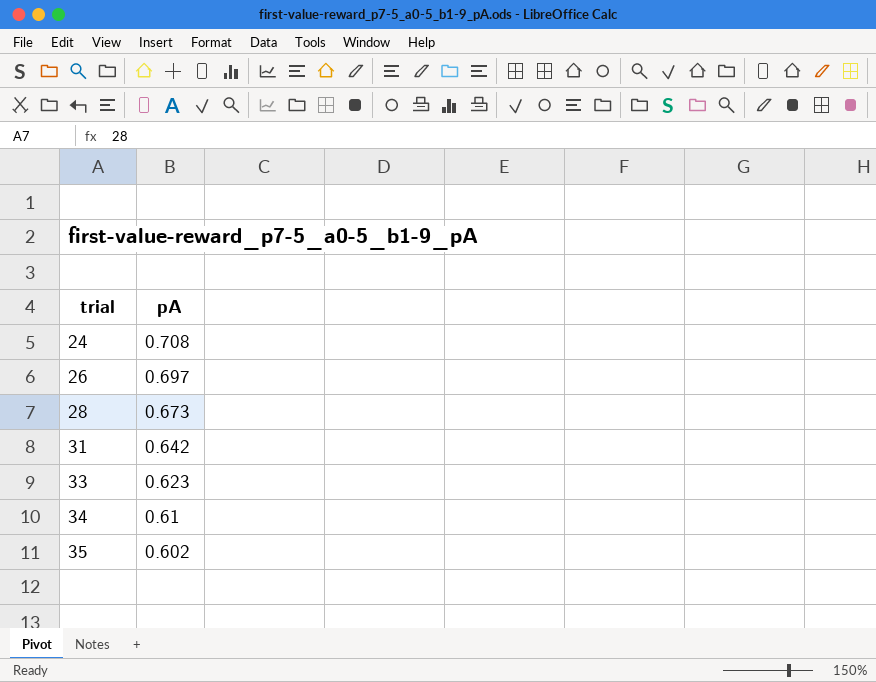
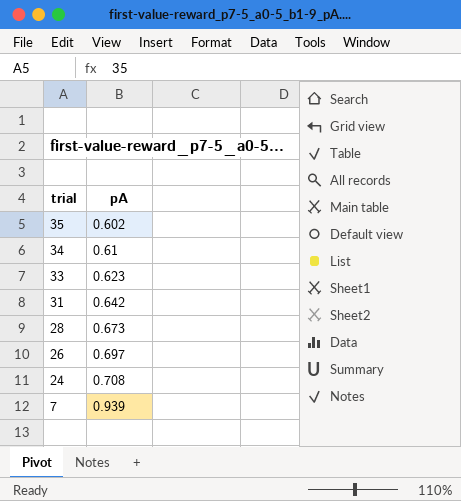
row order: trial ascending -> trial descending
row 7: none -> 0.939

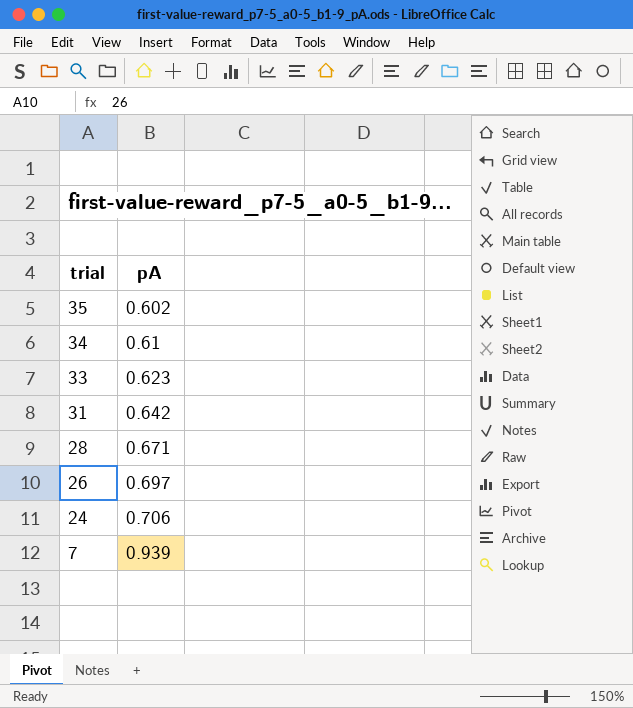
28 | pA: 0.673 -> 0.671
24 | pA: 0.708 -> 0.706

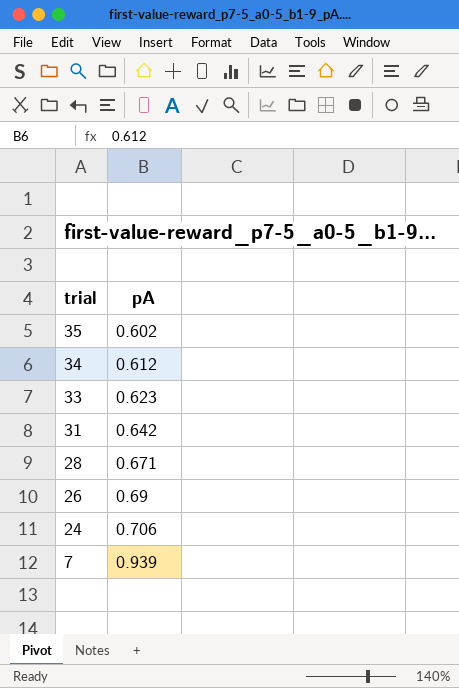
34 | pA: 0.61 -> 0.612
26 | pA: 0.697 -> 0.69

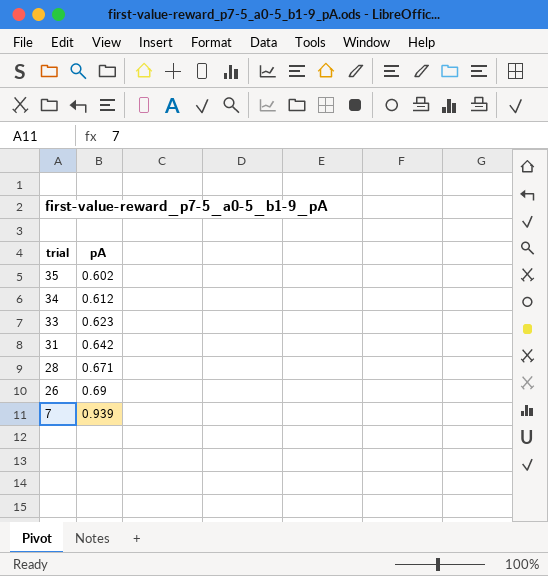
row 24: 0.706 -> none

